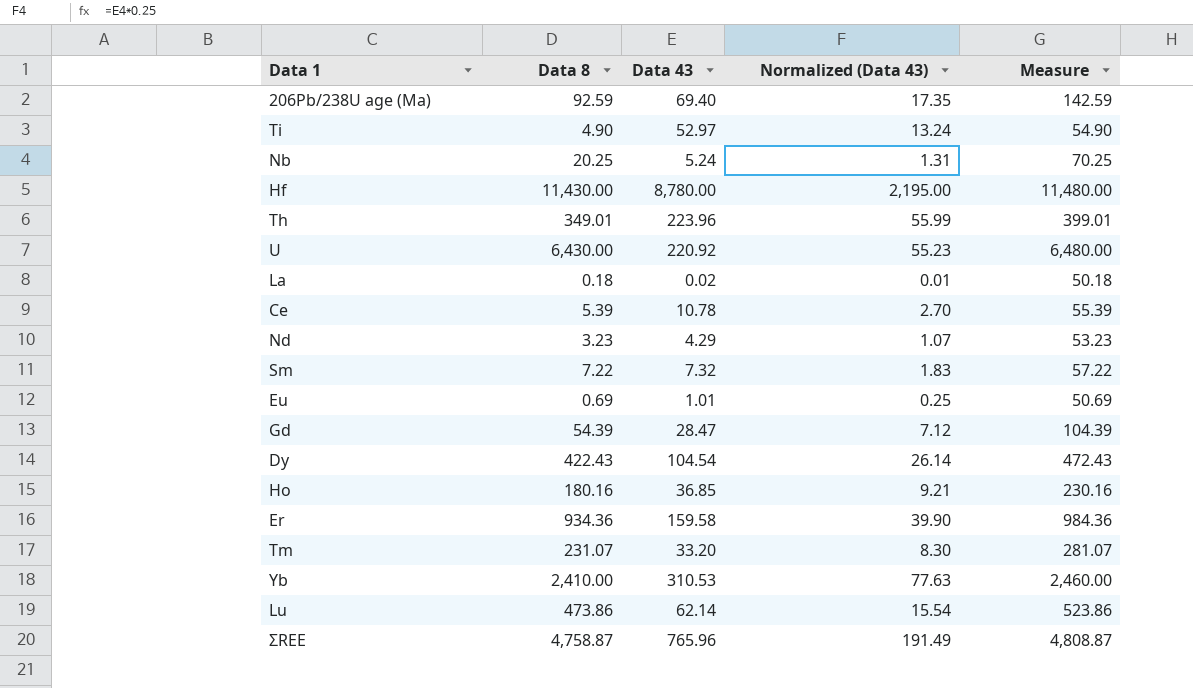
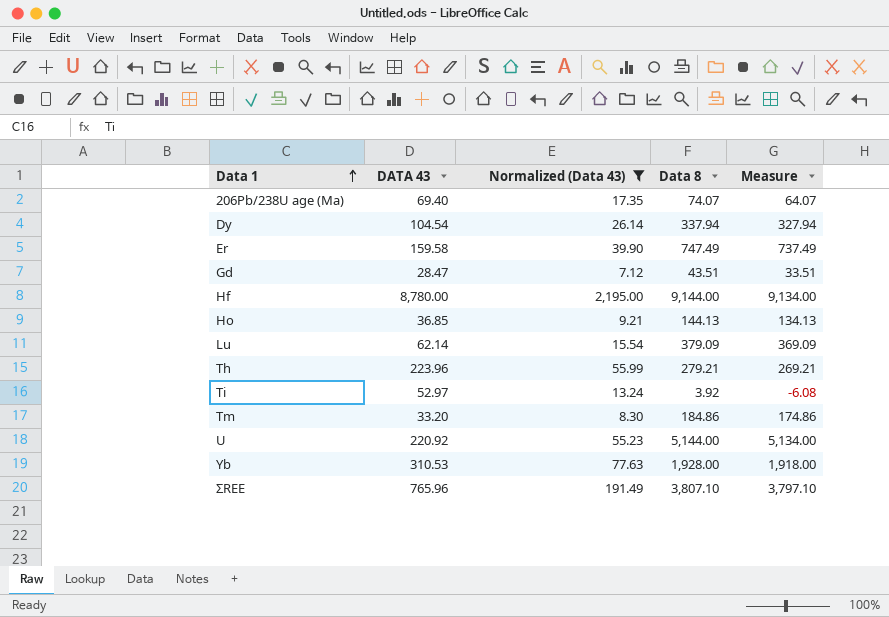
filter: none -> Normalized (Data 43) >= 7.12
row order: none -> Data 1 ascending
column name: Data 43 -> DATA 43
column Data 8 | position: 2 -> 4
column Measure | formula: [Data 8] + 50 -> [Data 8] - 10
206Pb/238U age (Ma) | Data 8: 92.59 -> 74.07
Dy | Data 8: 422.43 -> 337.94
Er | Data 8: 934.36 -> 747.49
Gd | Data 8: 54.39 -> 43.51
Hf | Data 8: 11,430.00 -> 9,144.00
Ho | Data 8: 180.16 -> 144.13
Lu | Data 8: 473.86 -> 379.09
Th | Data 8: 349.01 -> 279.21
Ti | Data 8: 4.90 -> 3.92
Tm | Data 8: 231.07 -> 184.86
U | Data 8: 6,430.00 -> 5,144.00
Yb | Data 8: 2,410.00 -> 1,928.00
ΣREE | Data 8: 4,758.87 -> 3,807.10

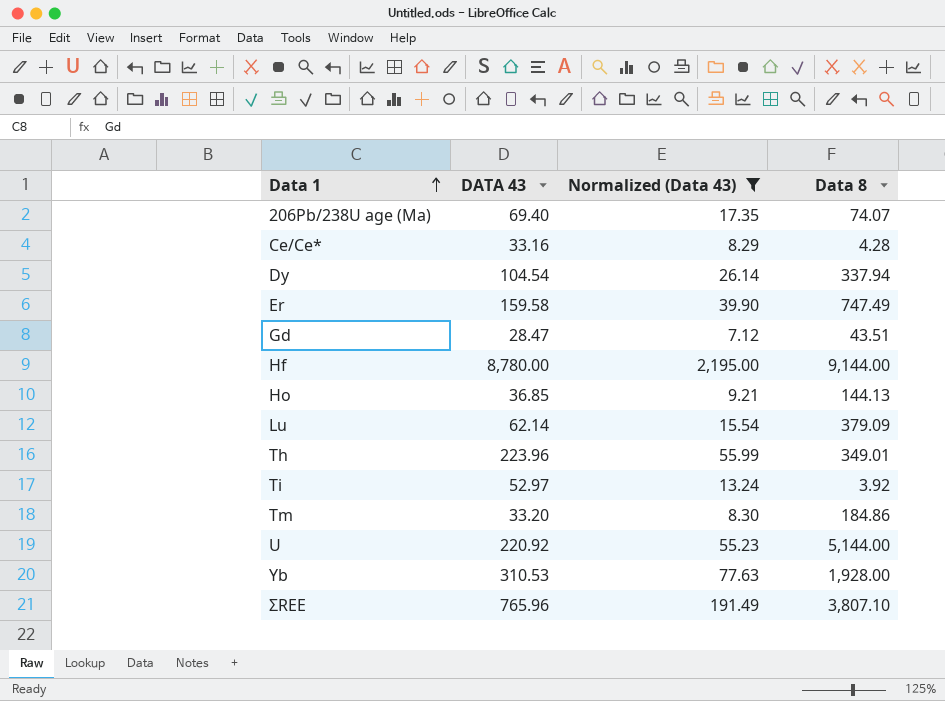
column Measure | formula: [Data 8] - 10 -> none
row Ce/Ce*: none -> 33.16 | 8.29 | 4.28
Th | Data 8: 279.21 -> 349.01

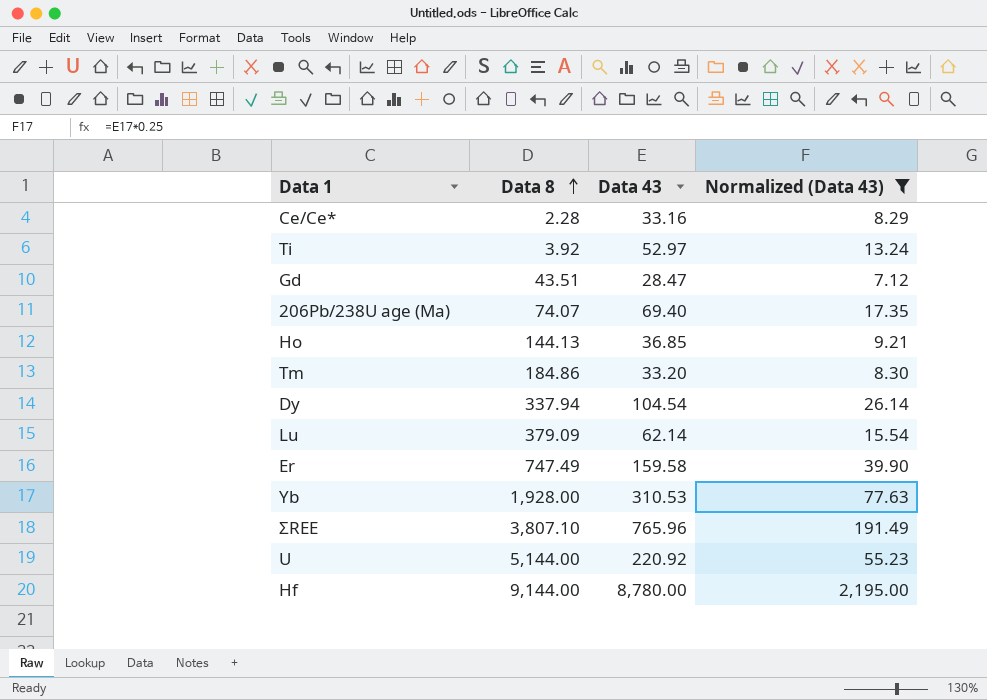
row order: Data 1 ascending -> Data 8 ascending
column Data 8 | position: 4 -> 2
column name: DATA 43 -> Data 43
row Th: 223.96 | 55.99 | 349.01 -> none
Ce/Ce* | Data 8: 4.28 -> 2.28

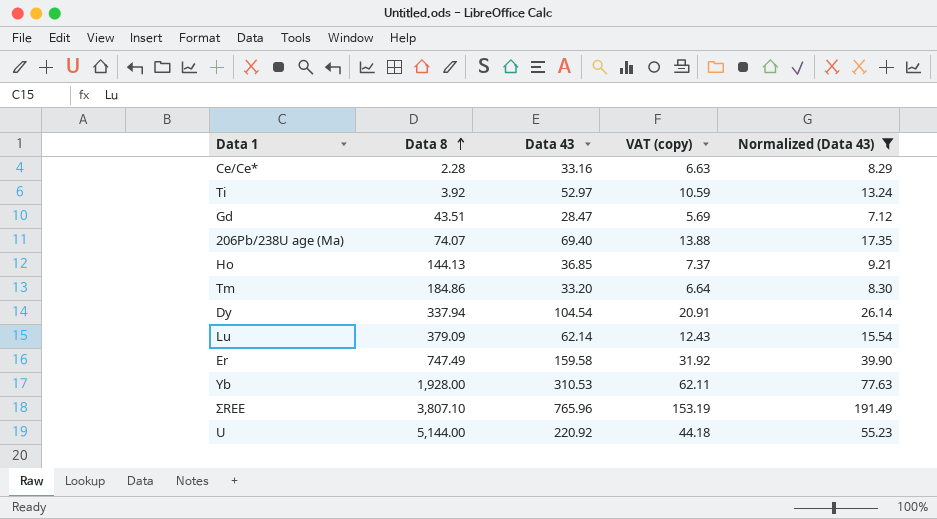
column VAT (copy) | formula: none -> [Data 43] * 0.2
row Hf: 9,144.00 | 8,780.00 | 2,195.00 -> none

